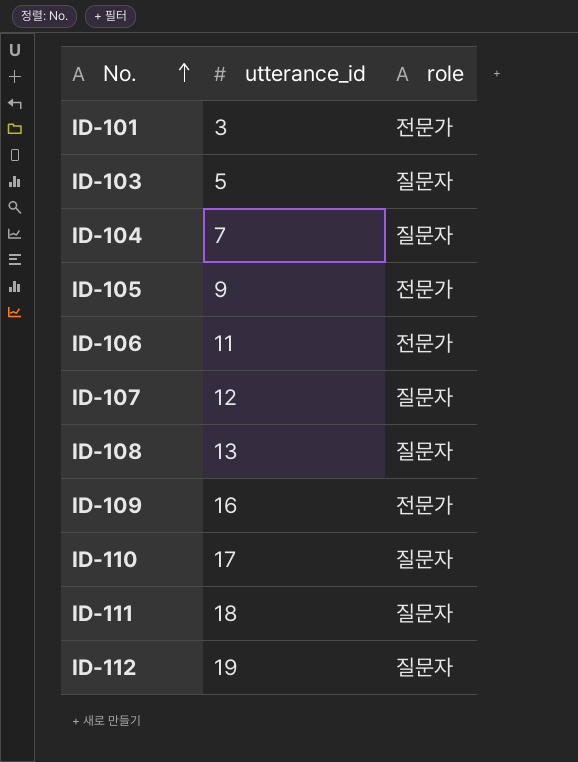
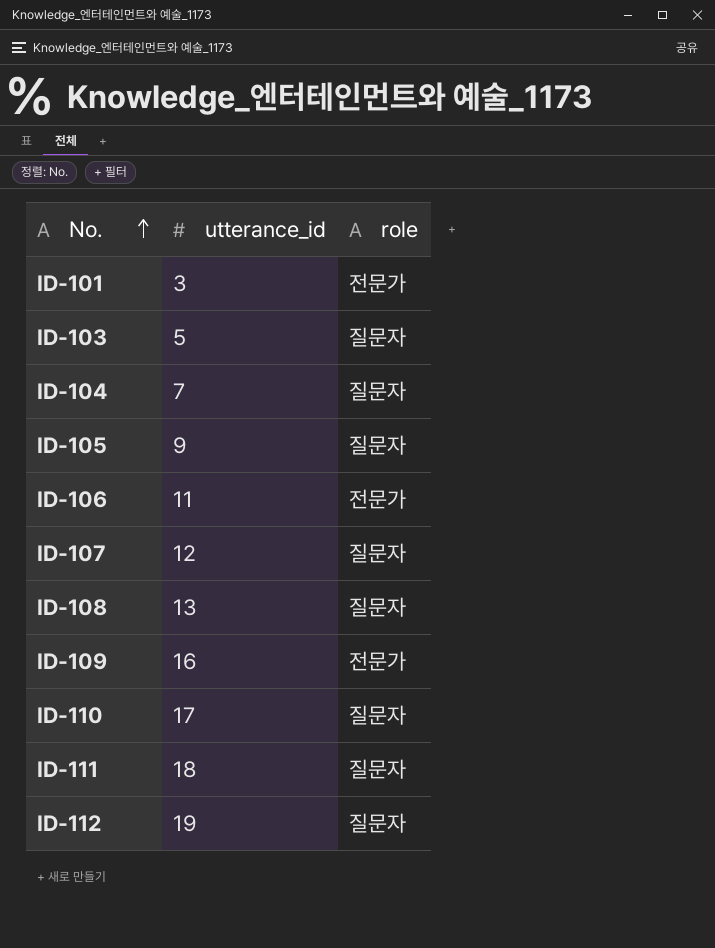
ID-105 | role: 전문가 -> 질문자

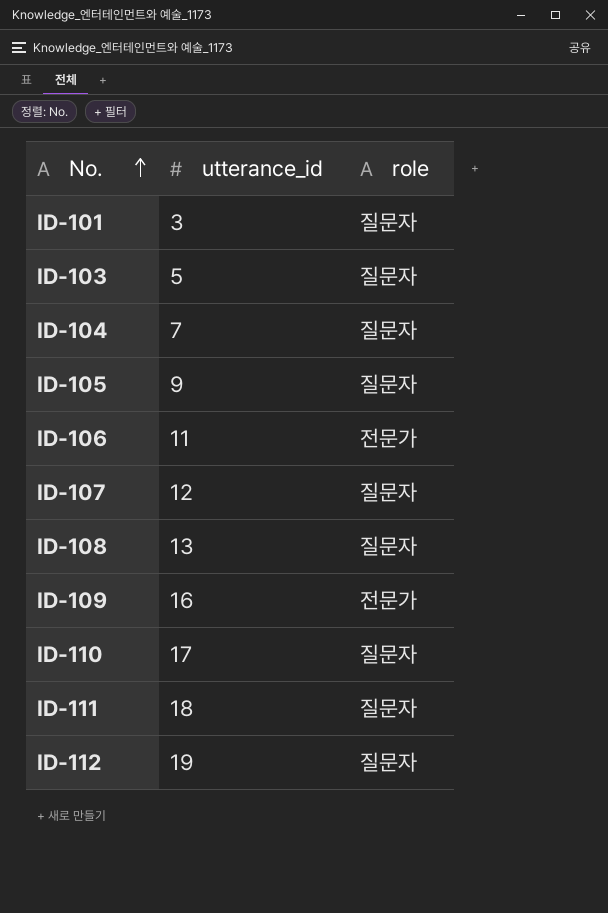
ID-101 | role: 전문가 -> 질문자

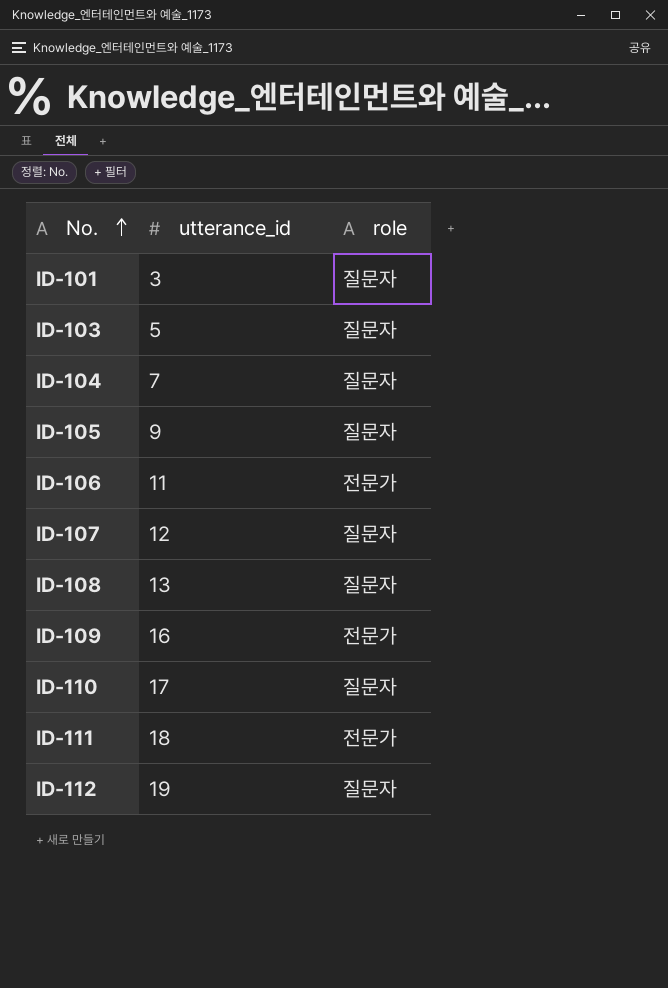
ID-111 | role: 질문자 -> 전문가

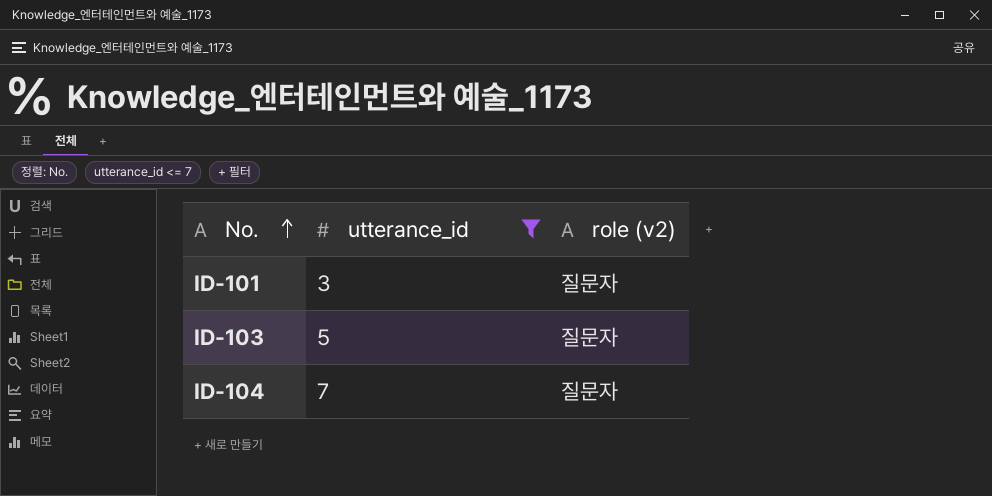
filter: none -> utterance_id <= 7
column name: role -> role (v2)

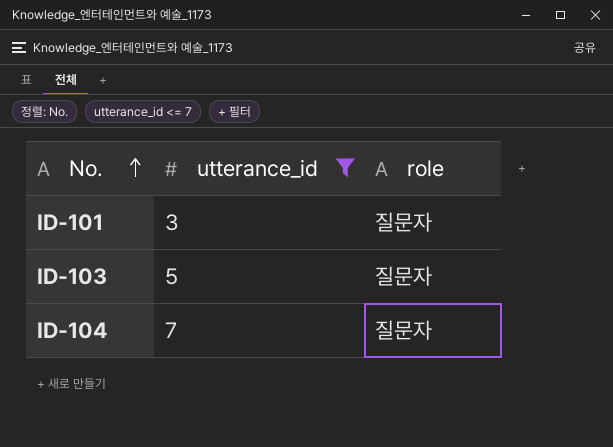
column name: role (v2) -> role

